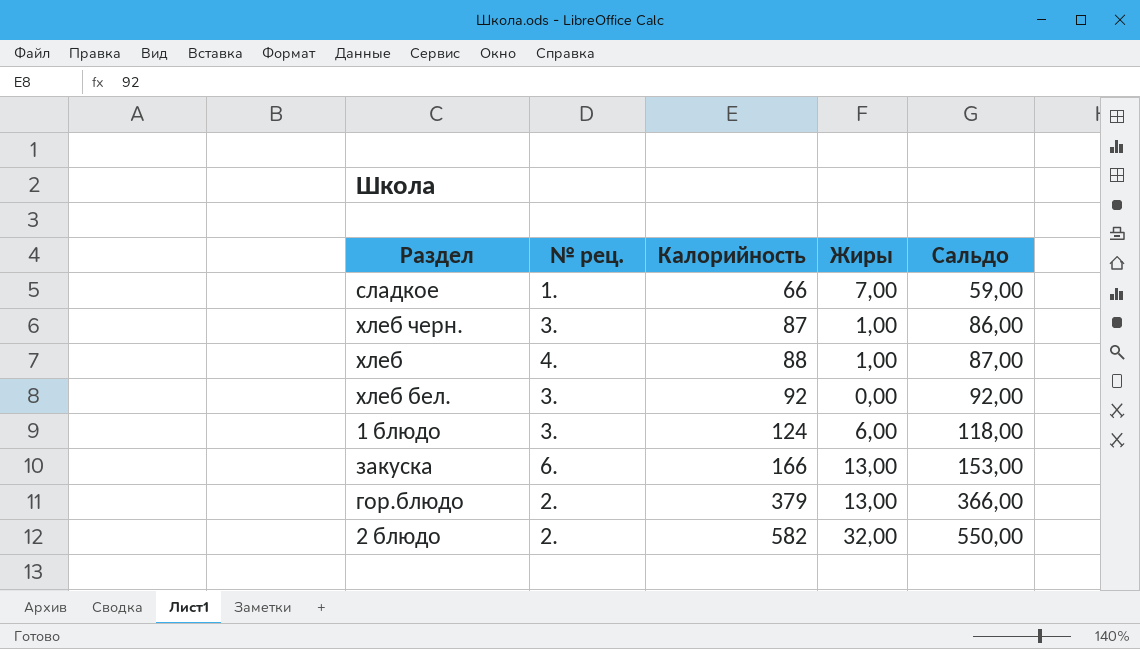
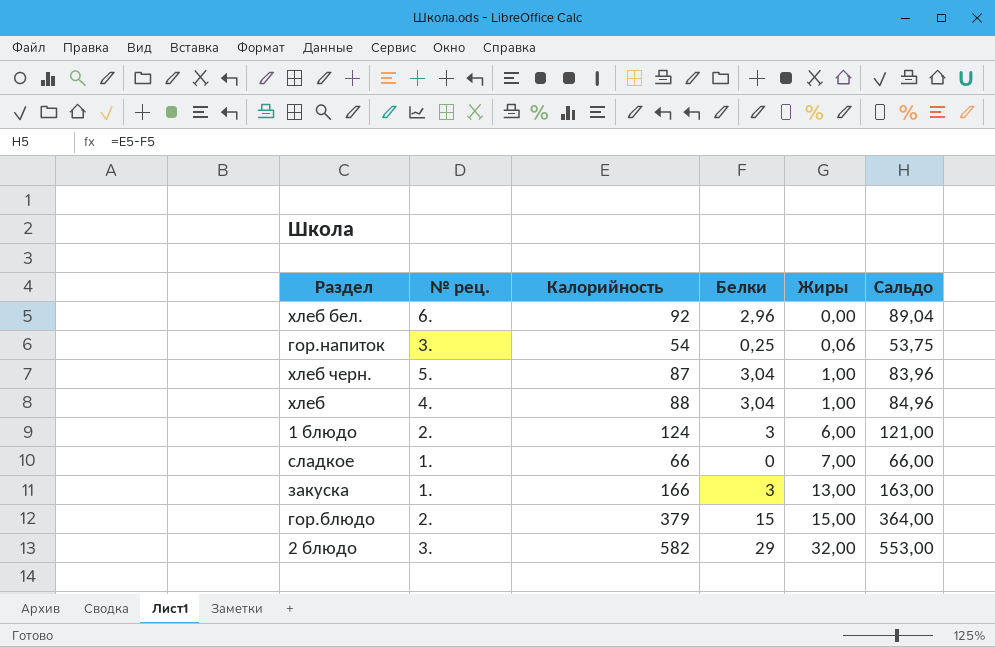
row order: Калорийность ascending -> Жиры ascending
column Белки | position: none -> 4
column Сальдо | formula: [Калорийность] - [Жиры] -> [Калорийность] - [Белки]
хлеб бел. | № рец.: 3. -> 6.
row гор.напиток: none -> 3. | 54 | 0,25 | 0,06 | 53,75
хлеб черн. | № рец.: 3. -> 5.
1 блюдо | № рец.: 3. -> 2.
закуска | № рец.: 6. -> 1.
гор.блюдо | Жиры: 13,00 -> 15,00
2 блюдо | № рец.: 2. -> 3.

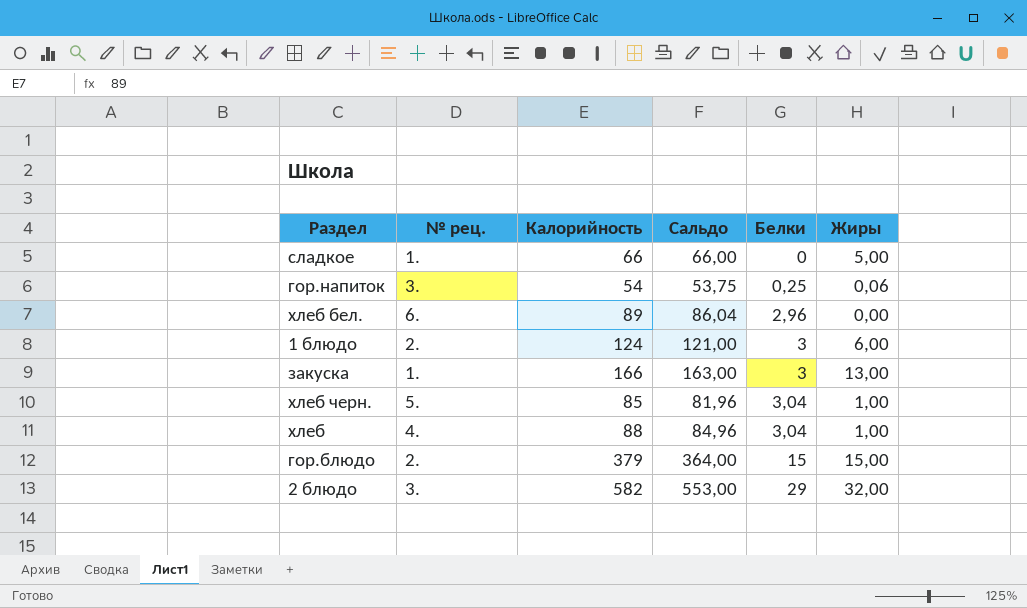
row order: Жиры ascending -> Белки ascending
column Сальдо | position: 6 -> 4
сладкое | Жиры: 7,00 -> 5,00
хлеб бел. | Калорийность: 92 -> 89
хлеб бел. | Сальдо: 89,04 -> 86,04
хлеб черн. | Калорийность: 87 -> 85
хлеб черн. | Сальдо: 83,96 -> 81,96

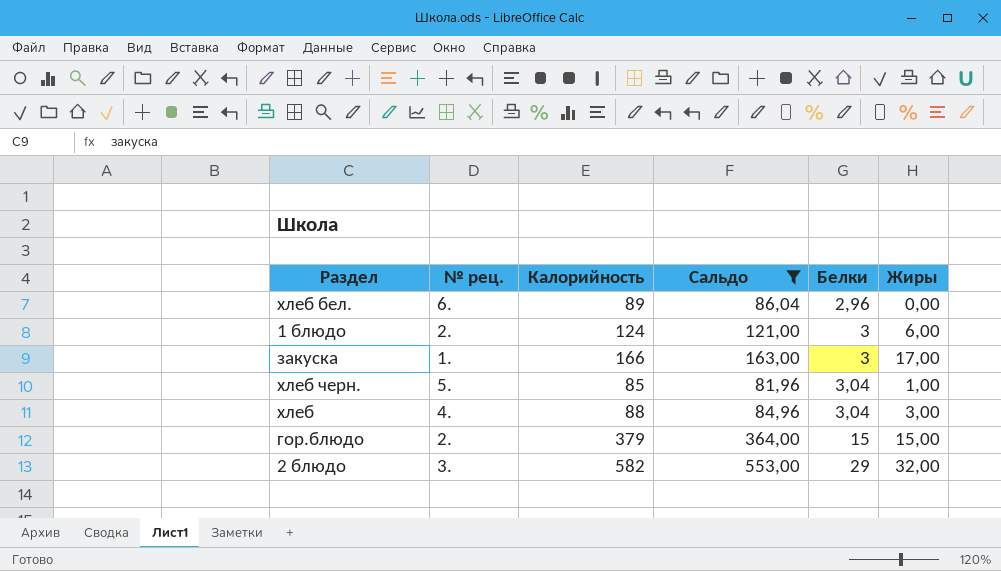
filter: none -> Сальдо >= 81,96
закуска | Жиры: 13,00 -> 17,00
хлеб | Жиры: 1,00 -> 3,00

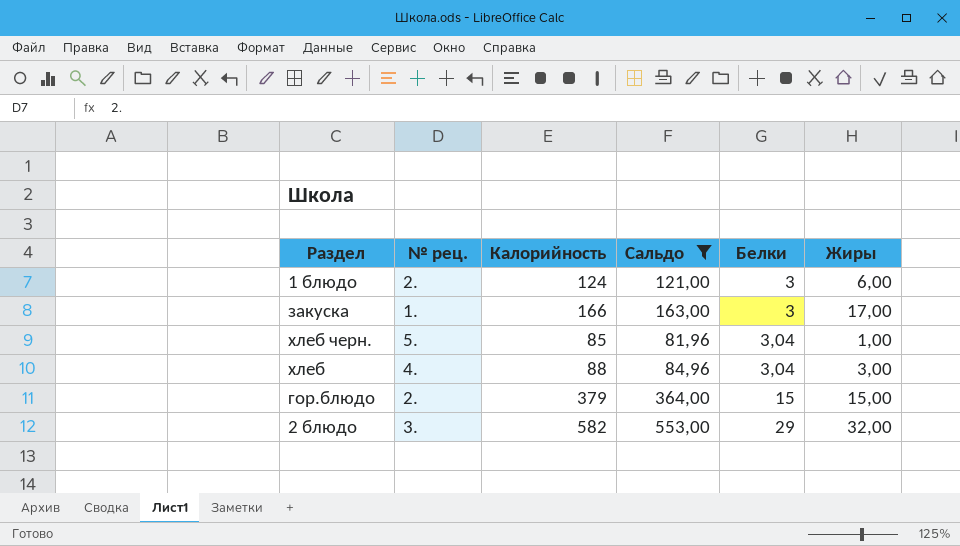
row хлеб бел.: 6. | 89 | 86,04 | 2,96 | 0,00 -> none

